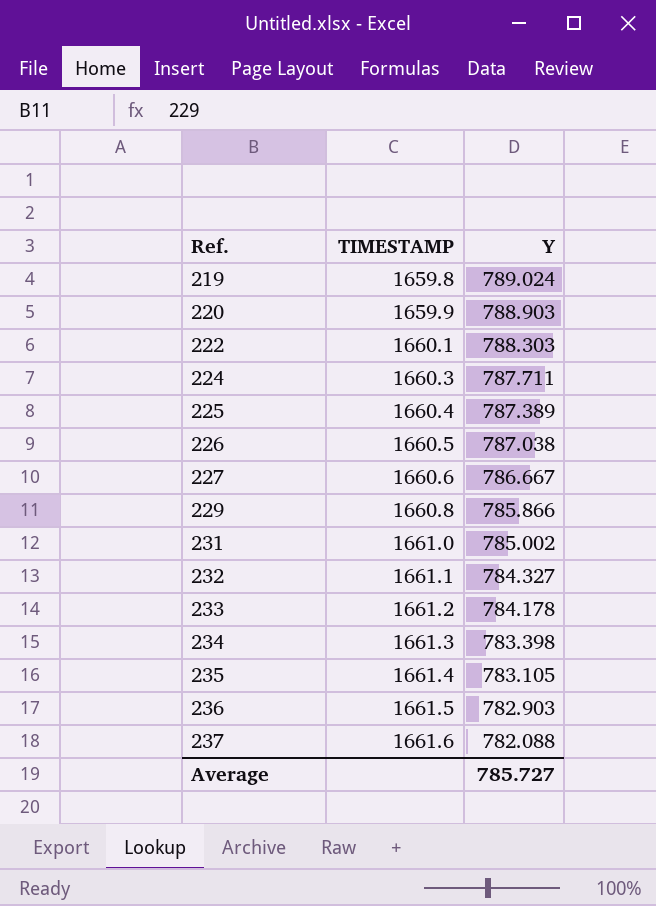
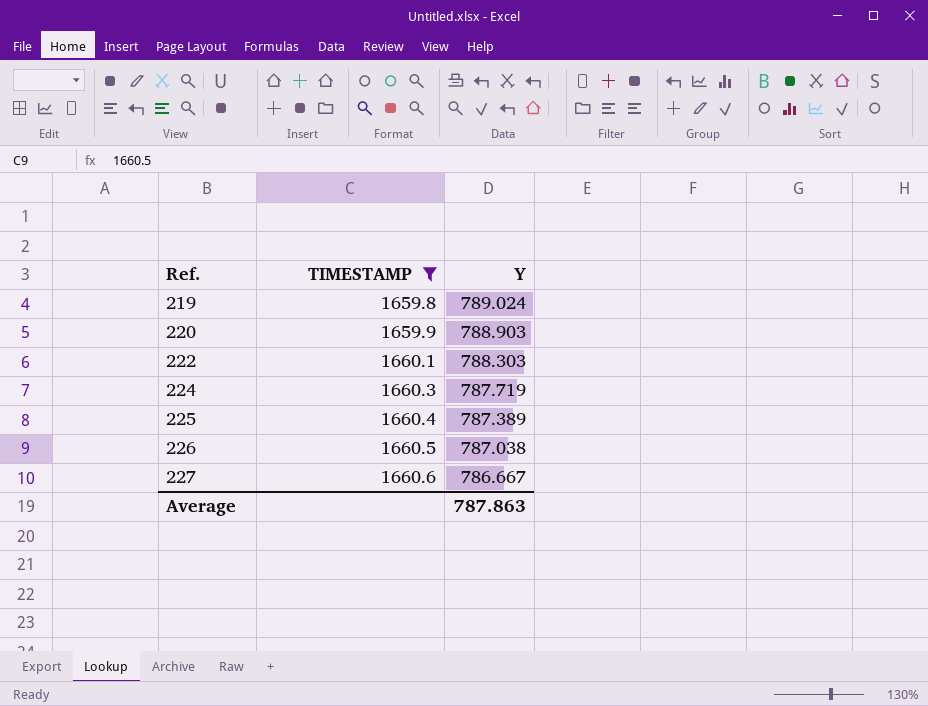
filter: none -> TIMESTAMP <= 1660.6
224 | Y: 787.711 -> 787.719
Average | Y: 785.727 -> 787.863

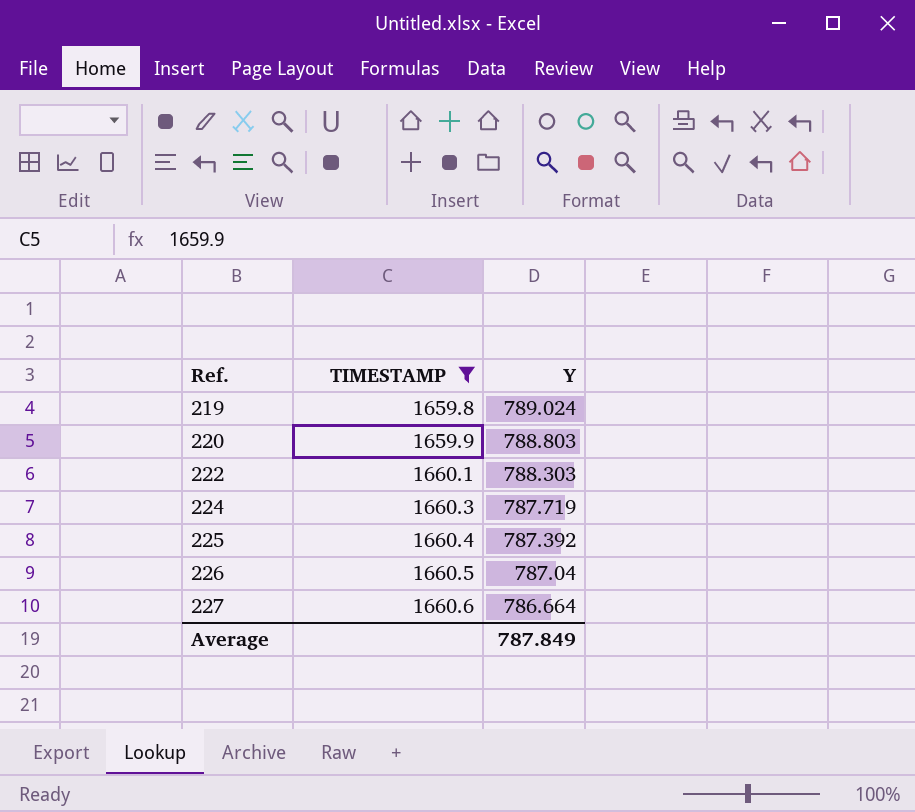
220 | Y: 788.903 -> 788.803
225 | Y: 787.389 -> 787.392
226 | Y: 787.038 -> 787.04
227 | Y: 786.667 -> 786.664
Average | Y: 787.863 -> 787.849

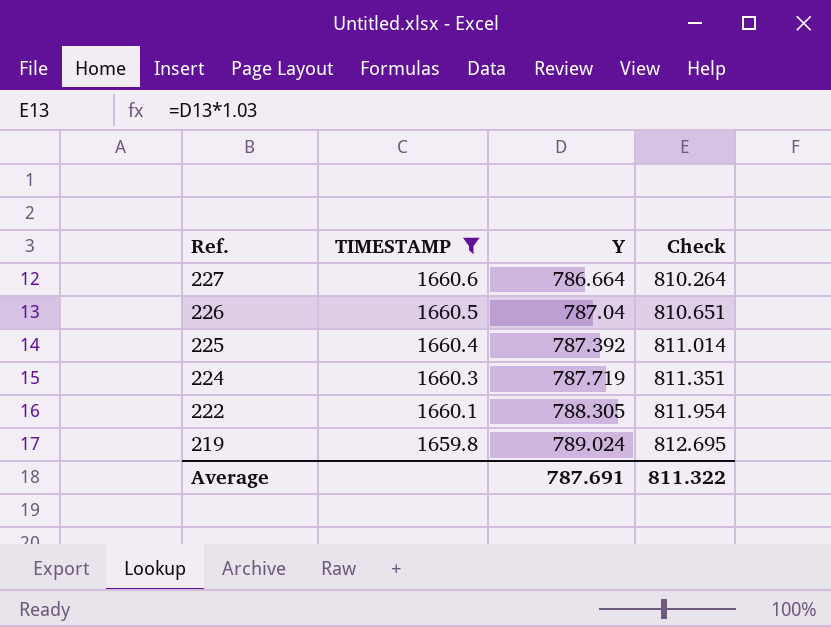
row order: Ref. ascending -> Ref. descending
column Check | formula: none -> [Y] * 1.03
row 220: 1659.9 | 788.803 -> none
222 | Y: 788.303 -> 788.305
Average | Y: 787.849 -> 787.691

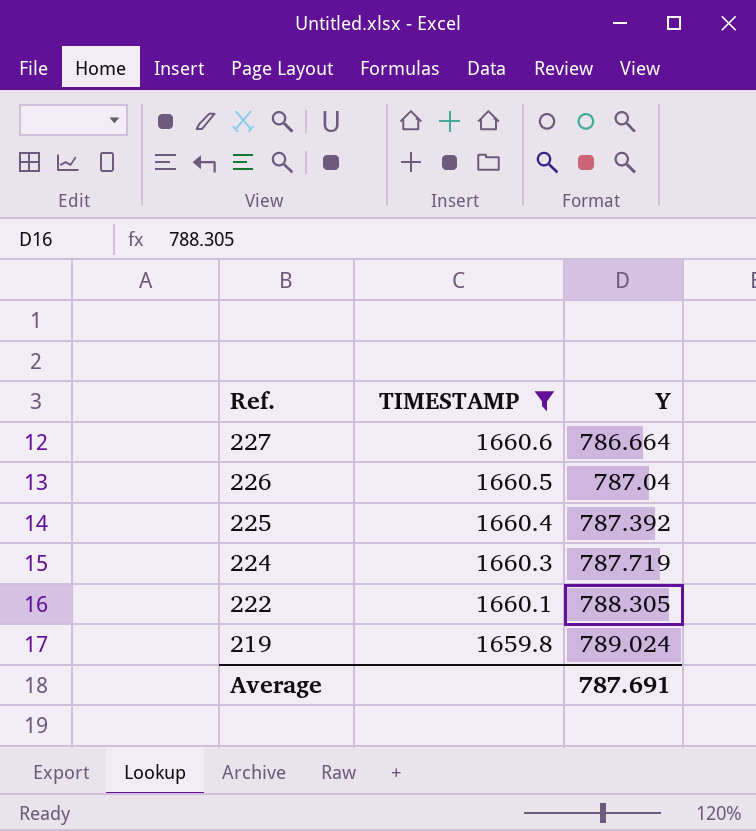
column Check | formula: [Y] * 1.03 -> none

